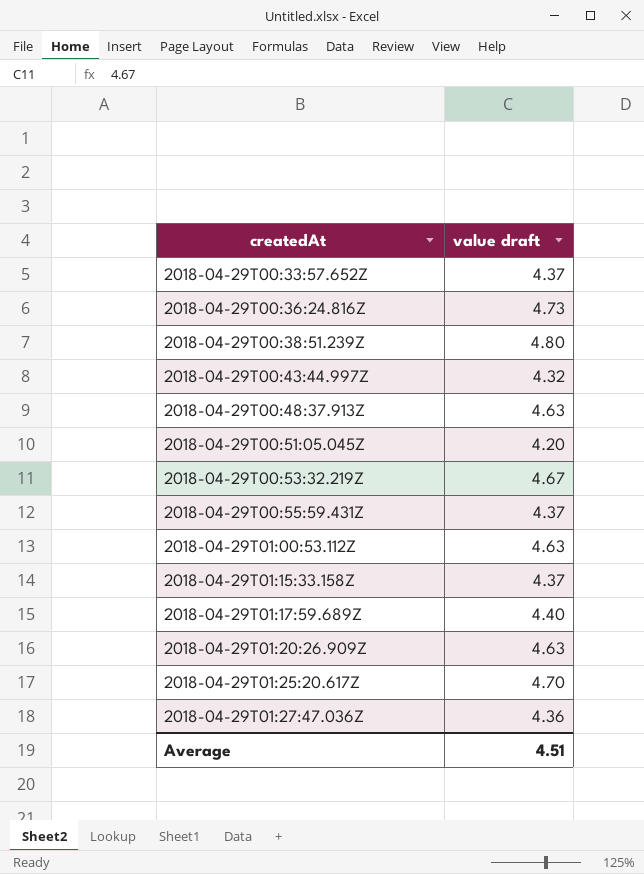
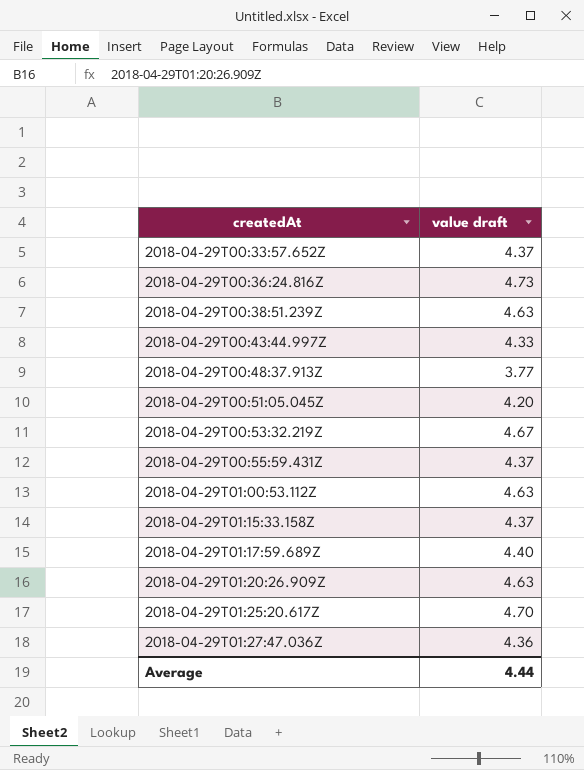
2018-04-29T00:38:51.239Z | value draft: 4.80 -> 4.63
2018-04-29T00:43:44.997Z | value draft: 4.32 -> 4.33
2018-04-29T00:48:37.913Z | value draft: 4.63 -> 3.77
Average | value draft: 4.51 -> 4.44

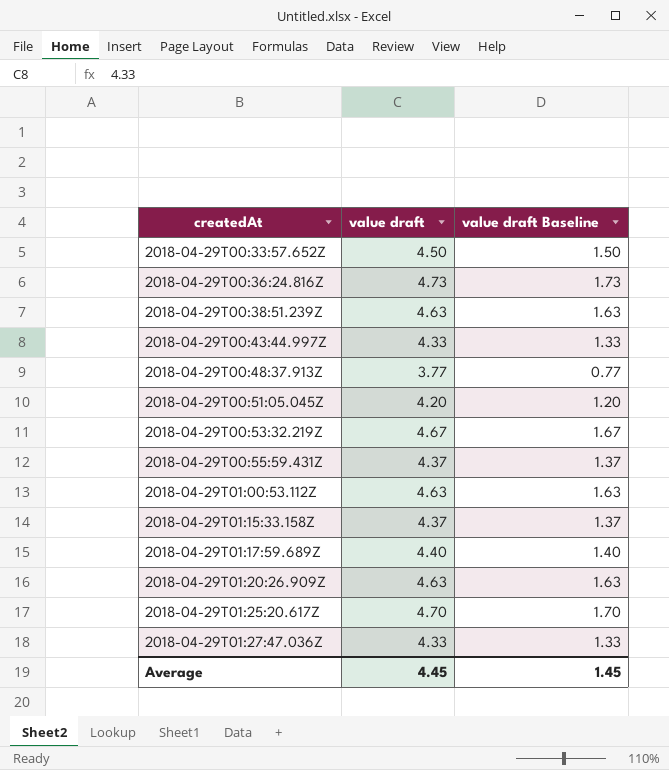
column value draft Baseline | formula: none -> [value draft] - 3
2018-04-29T00:33:57.652Z | value draft: 4.37 -> 4.50
2018-04-29T01:27:47.036Z | value draft: 4.36 -> 4.33
Average | value draft: 4.44 -> 4.45

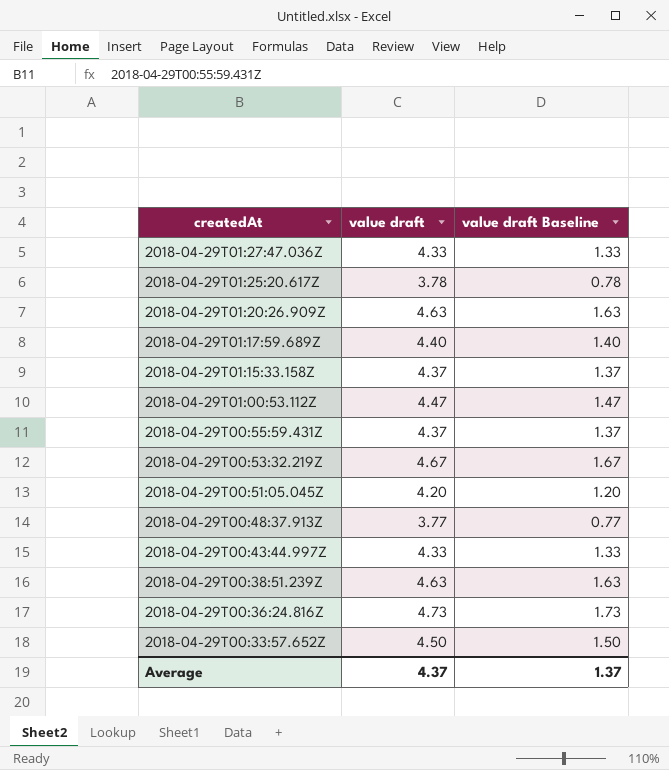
row order: createdAt ascending -> createdAt descending
2018-04-29T01:25:20.617Z | value draft: 4.70 -> 3.78
2018-04-29T01:25:20.617Z | value draft Baseline: 1.70 -> 0.78
2018-04-29T01:00:53.112Z | value draft: 4.63 -> 4.47
2018-04-29T01:00:53.112Z | value draft Baseline: 1.63 -> 1.47
Average | value draft: 4.45 -> 4.37
Average | value draft Baseline: 1.45 -> 1.37

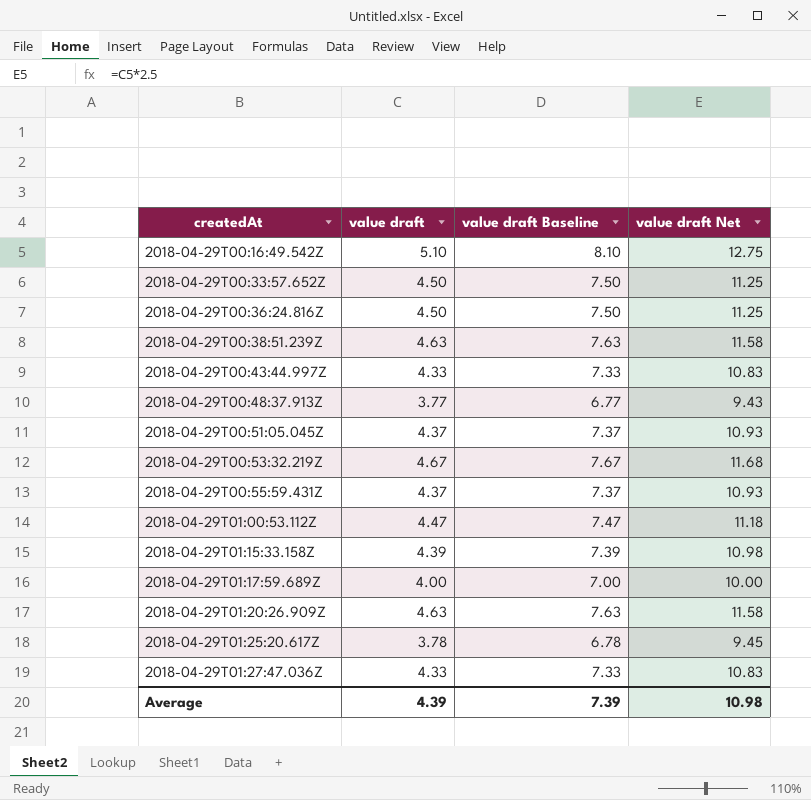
row order: createdAt descending -> createdAt ascending
column value draft Baseline | formula: [value draft] - 3 -> [value draft] + 3
column value draft Net | formula: none -> [value draft] * 2.5
row 2018-04-29T00:16:49.542Z: none -> 5.10 | 8.10 | 12.75
2018-04-29T00:36:24.816Z | value draft: 4.73 -> 4.50
2018-04-29T00:51:05.045Z | value draft: 4.20 -> 4.37
2018-04-29T01:15:33.158Z | value draft: 4.37 -> 4.39
2018-04-29T01:17:59.689Z | value draft: 4.40 -> 4.00
Average | value draft: 4.37 -> 4.39
Average | value draft Baseline: 1.37 -> 7.39

